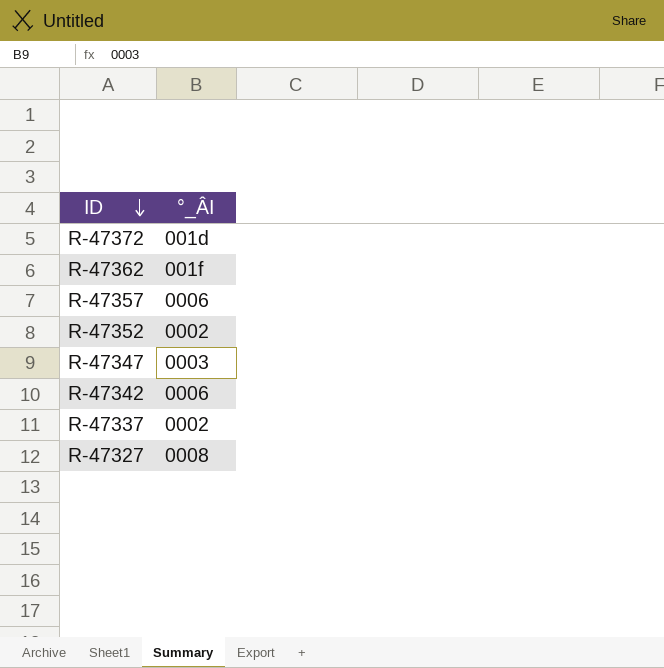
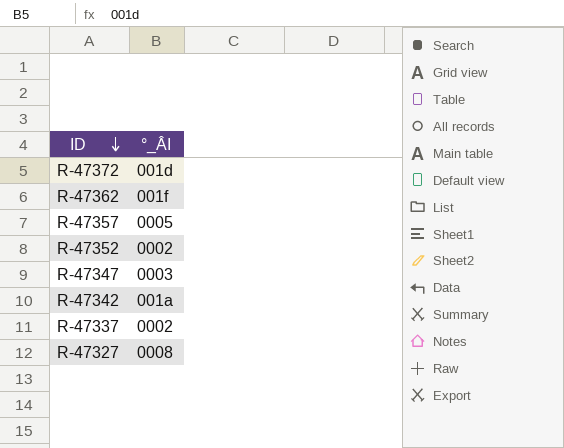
R-47357 | °_ÂI: 0006 -> 0005
R-47342 | °_ÂI: 0006 -> 001a

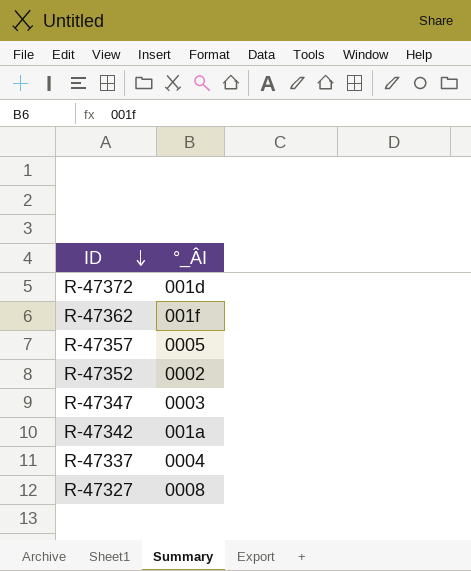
R-47337 | °_ÂI: 0002 -> 0004

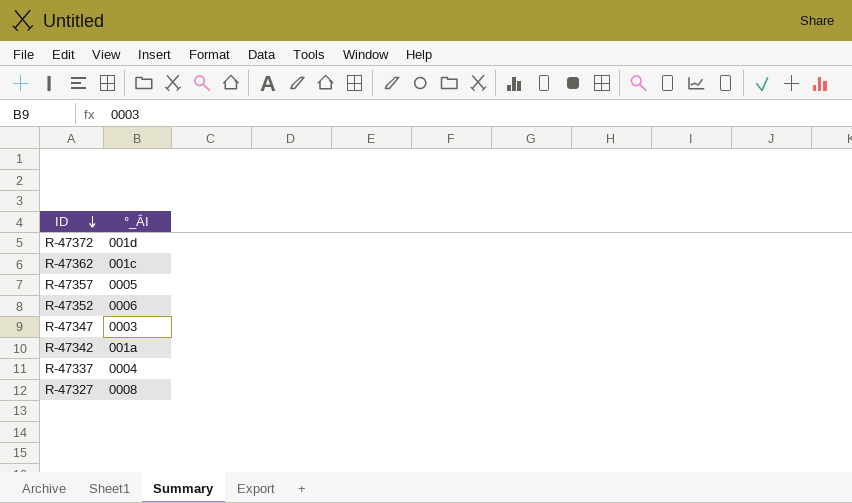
R-47362 | °_ÂI: 001f -> 001c
R-47352 | °_ÂI: 0002 -> 0006

